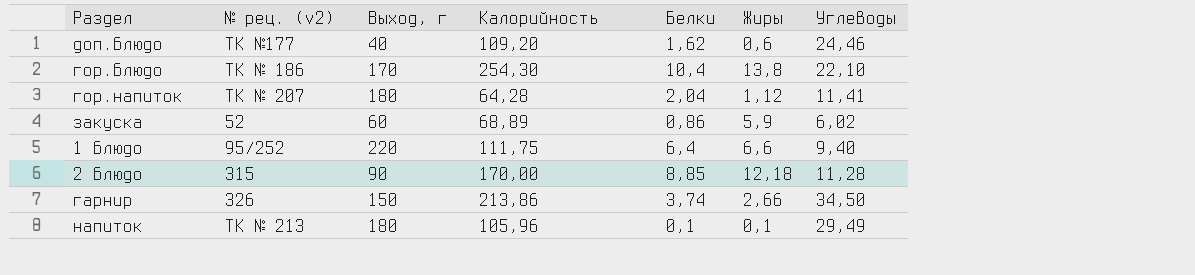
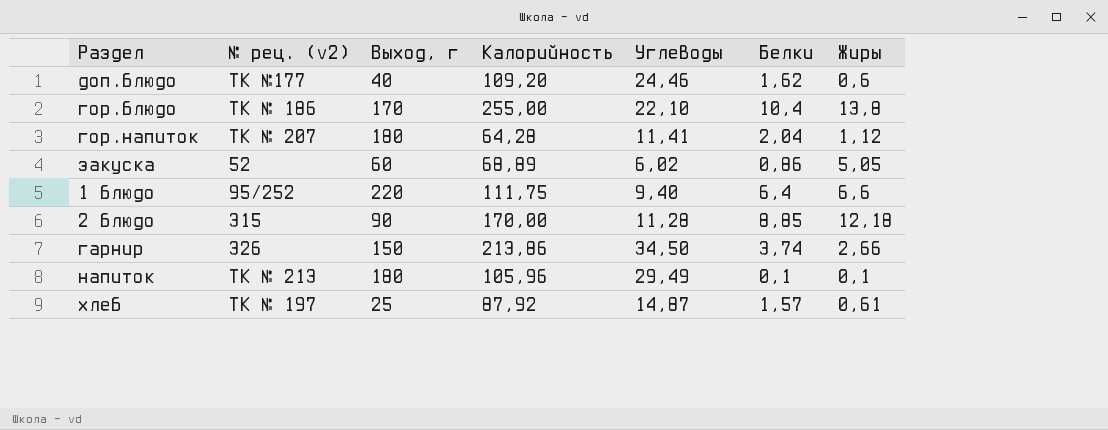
column Углеводы | position: 7 -> 5
гор.блюдо | Калорийность: 254,30 -> 255,00
закуска | Жиры: 5,9 -> 5,05
row хлеб: none -> ТК № 197 | 25 | 87,92 | 14,87 | 1,57 | 0,61

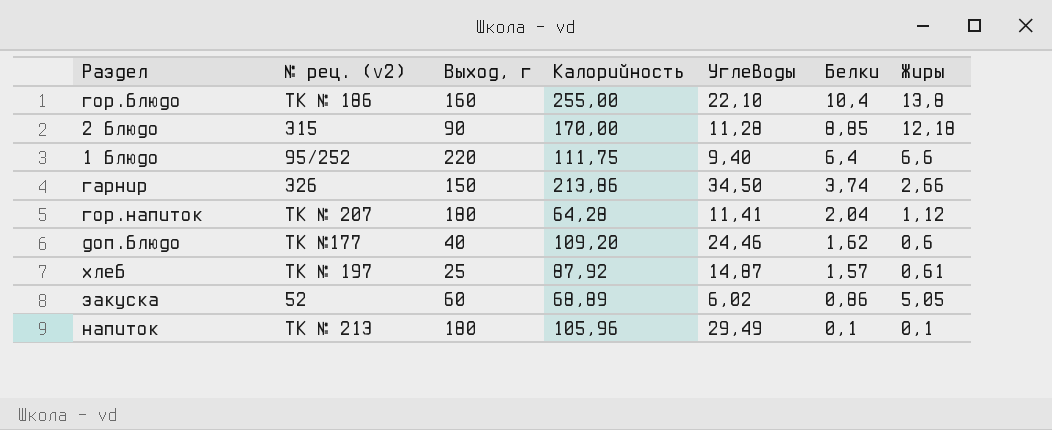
row order: none -> Белки descending
гор.блюдо | Выход, г: 170 -> 160

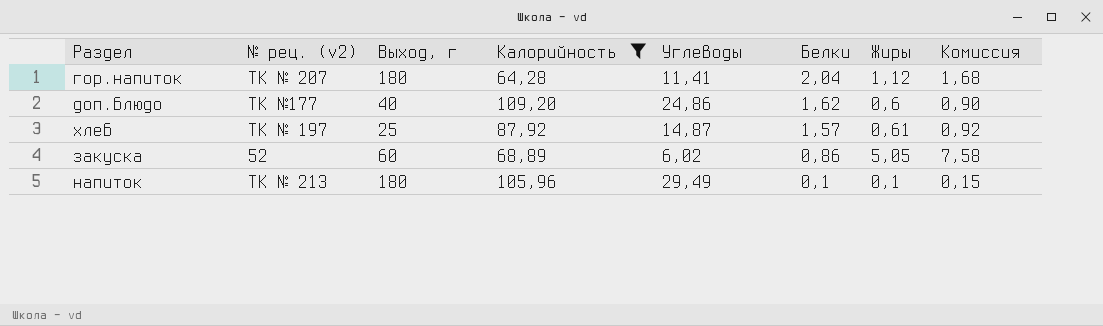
filter: none -> Калорийность <= 109,20
column Комиссия | formula: none -> [Жиры] * 1,5
доп.блюдо | Углеводы: 24,46 -> 24,86

